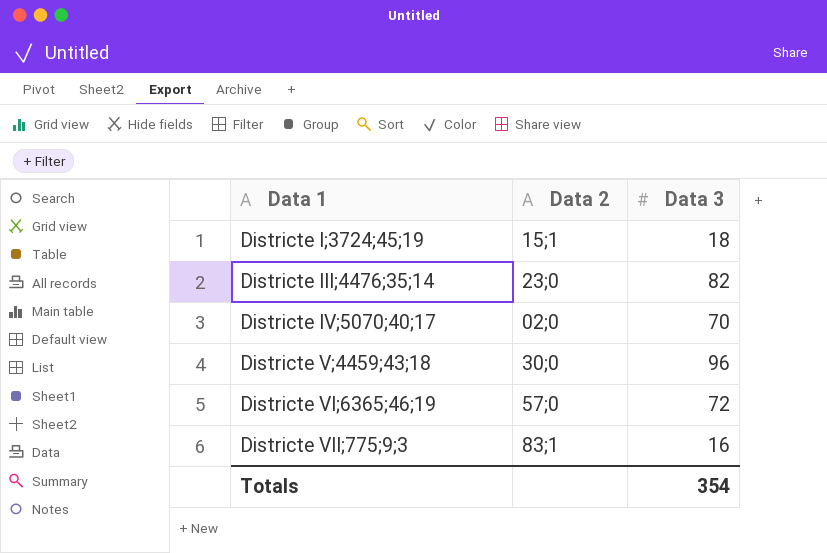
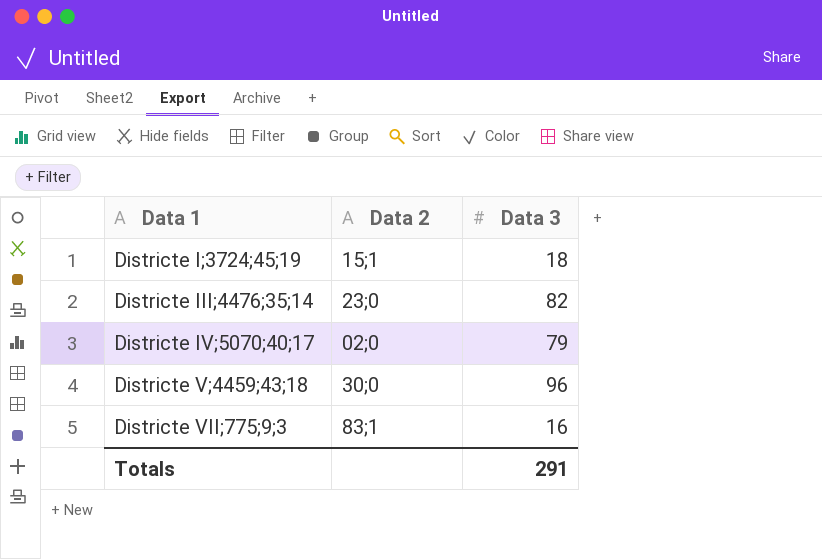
row Districte VI;6365;46;19: 57;0 | 72 -> none
Districte IV;5070;40;17 | Data 3: 70 -> 79
Totals | Data 3: 354 -> 291

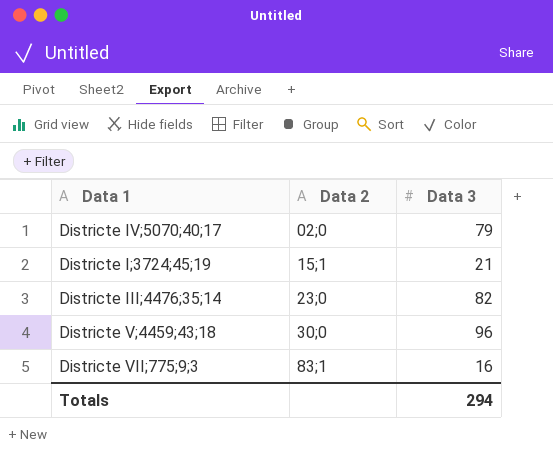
row order: Data 1 ascending -> Data 2 ascending
Districte I;3724;45;19 | Data 3: 18 -> 21
Totals | Data 3: 291 -> 294

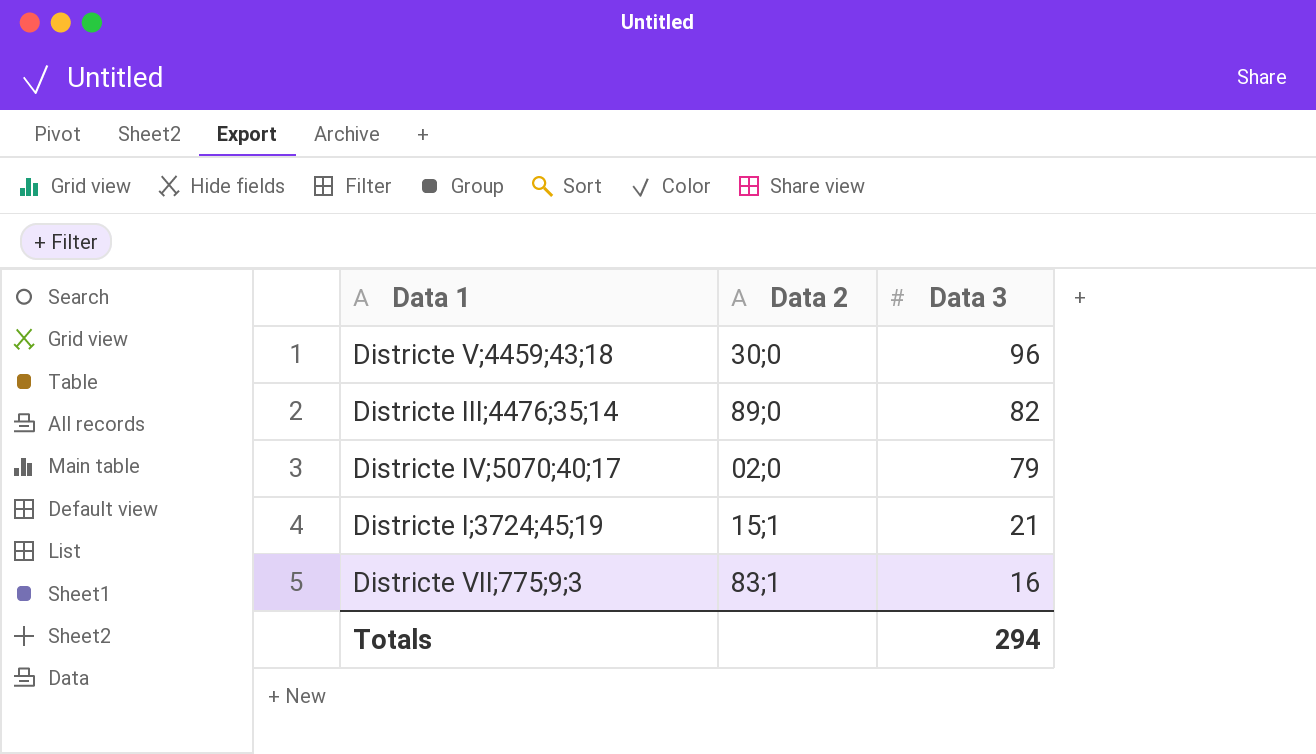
row order: Data 2 ascending -> Data 3 descending
Districte III;4476;35;14 | Data 2: 23;0 -> 89;0

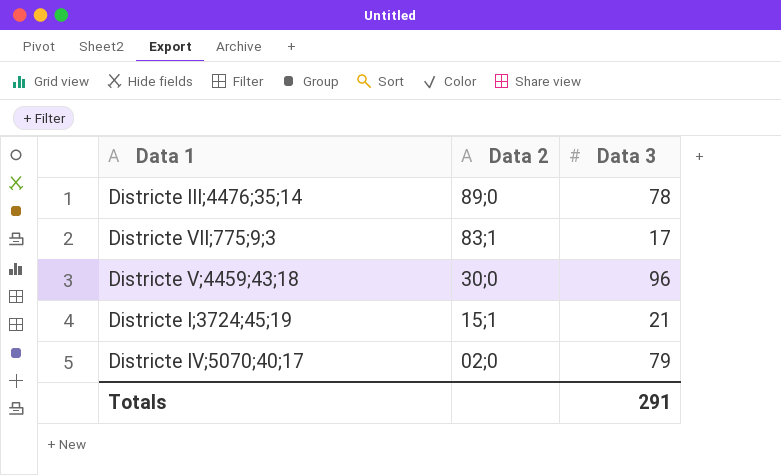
row order: Data 3 descending -> Data 2 descending
Districte III;4476;35;14 | Data 3: 82 -> 78
Districte VII;775;9;3 | Data 3: 16 -> 17
Totals | Data 3: 294 -> 291

